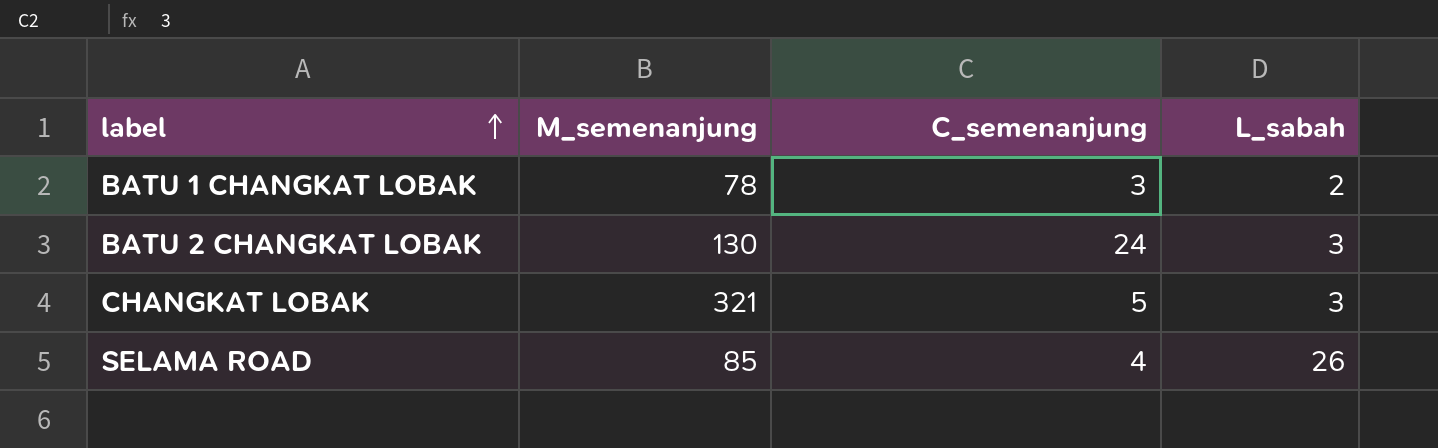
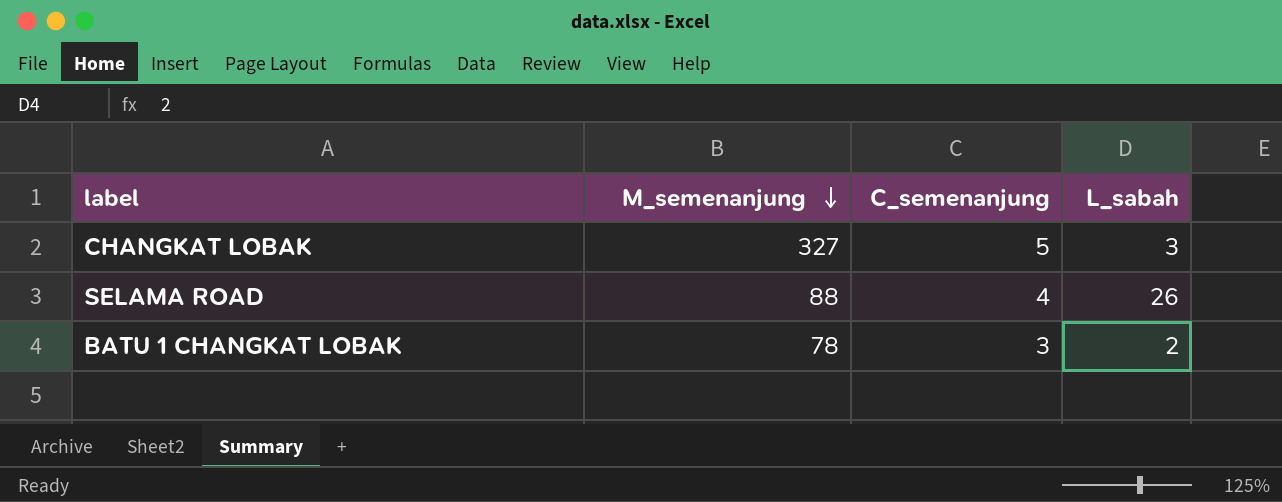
row order: label ascending -> M_semenanjung descending
row BATU 2 CHANGKAT LOBAK: 130 | 24 | 3 -> none
CHANGKAT LOBAK | M_semenanjung: 321 -> 327
SELAMA ROAD | M_semenanjung: 85 -> 88

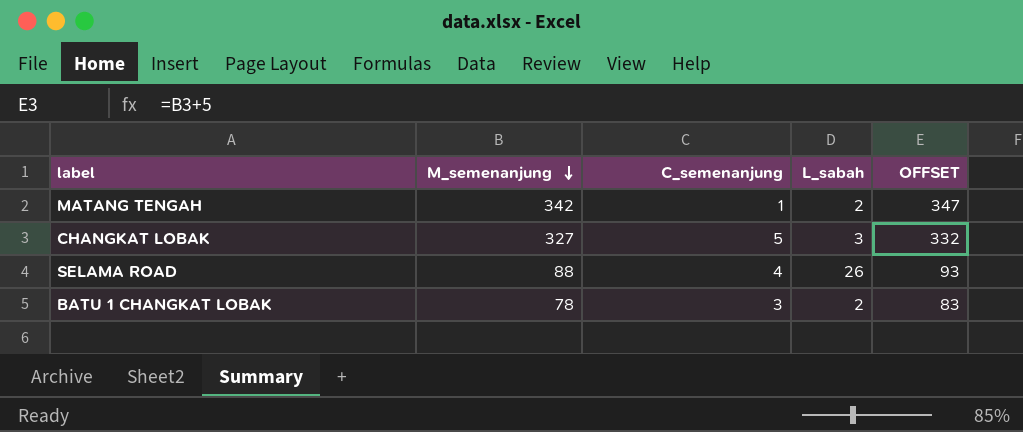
column OFFSET | formula: none -> [M_semenanjung] + 5
row MATANG TENGAH: none -> 342 | 1 | 2 | 347

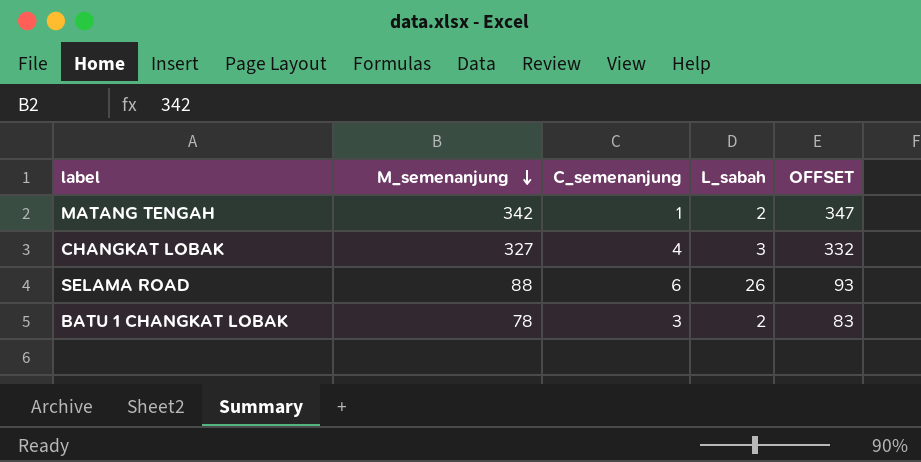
CHANGKAT LOBAK | C_semenanjung: 5 -> 4
SELAMA ROAD | C_semenanjung: 4 -> 6

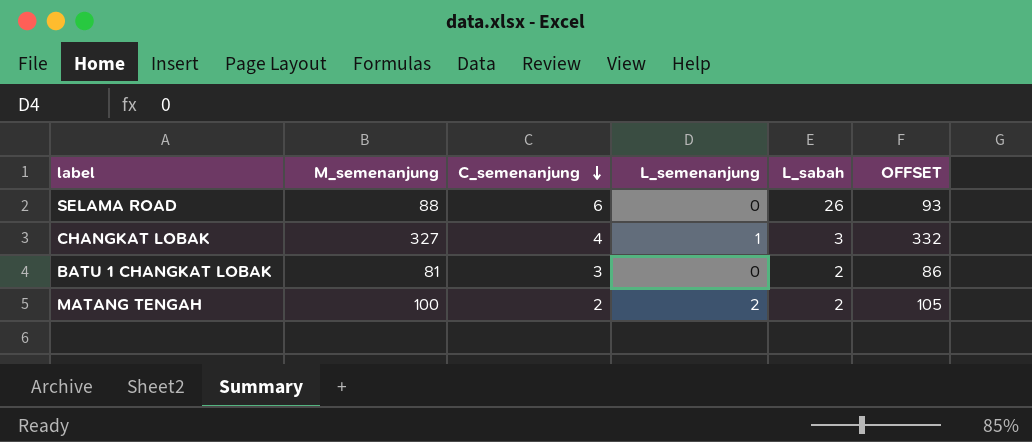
row order: M_semenanjung descending -> C_semenanjung descending
column L_semenanjung | position: none -> 4
BATU 1 CHANGKAT LOBAK | M_semenanjung: 78 -> 81
BATU 1 CHANGKAT LOBAK | OFFSET: 83 -> 86
MATANG TENGAH | M_semenanjung: 342 -> 100
MATANG TENGAH | C_semenanjung: 1 -> 2
MATANG TENGAH | OFFSET: 347 -> 105

